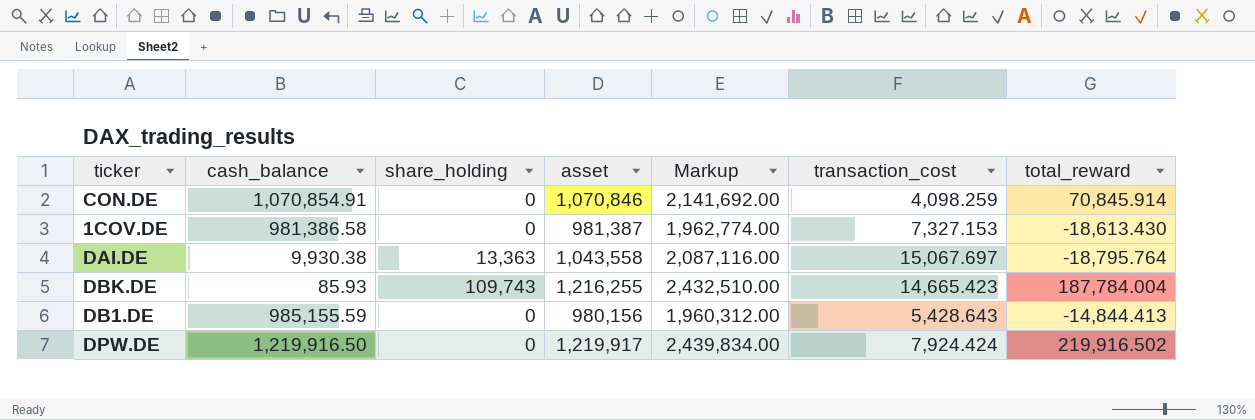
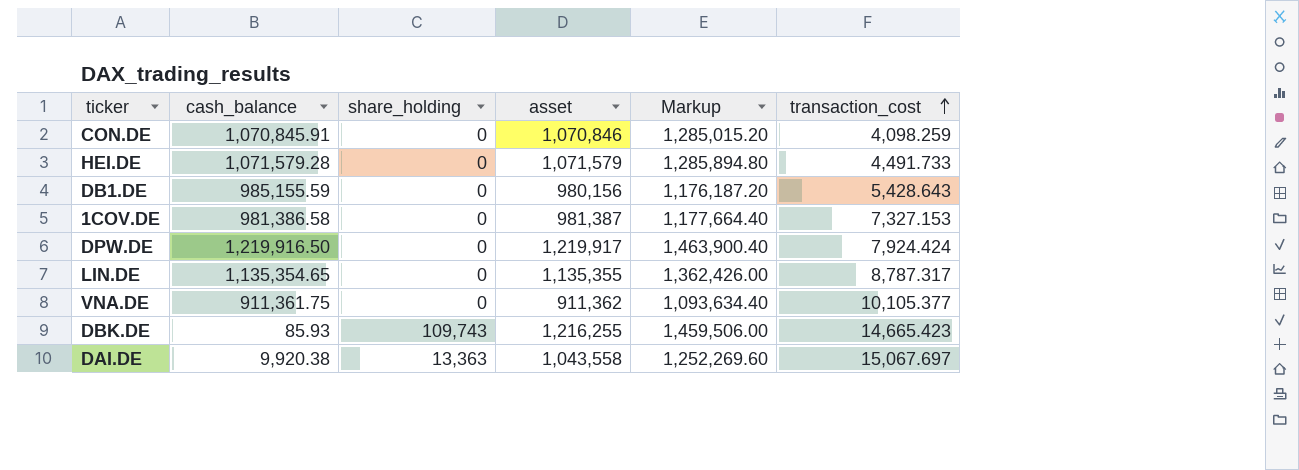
row order: none -> transaction_cost ascending
column total_reward | position: 7 -> none
column Markup | formula: [asset] * 2 -> [asset] * 1.2
CON.DE | cash_balance: 1,070,854.91 -> 1,070,845.91
row HEI.DE: none -> 1,071,579.28 | 0 | 1,071,579 | 1,285,894.80 | 4,491.733
row LIN.DE: none -> 1,135,354.65 | 0 | 1,135,355 | 1,362,426.00 | 8,787.317
row VNA.DE: none -> 911,361.75 | 0 | 911,362 | 1,093,634.40 | 10,105.377
DAI.DE | cash_balance: 9,930.38 -> 9,920.38

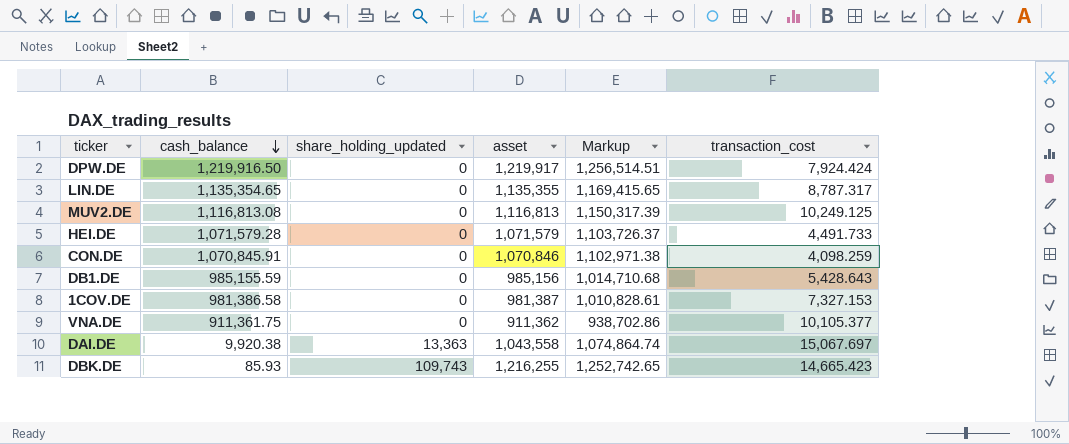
row order: transaction_cost ascending -> cash_balance descending
column name: share_holding -> share_holding_updated
column Markup | formula: [asset] * 1.2 -> [asset] * 1.03
row MUV2.DE: none -> 1,116,813.08 | 0 | 1,116,813 | 1,150,317.39 | 10,249.125
DB1.DE | asset: 980,156 -> 985,156

